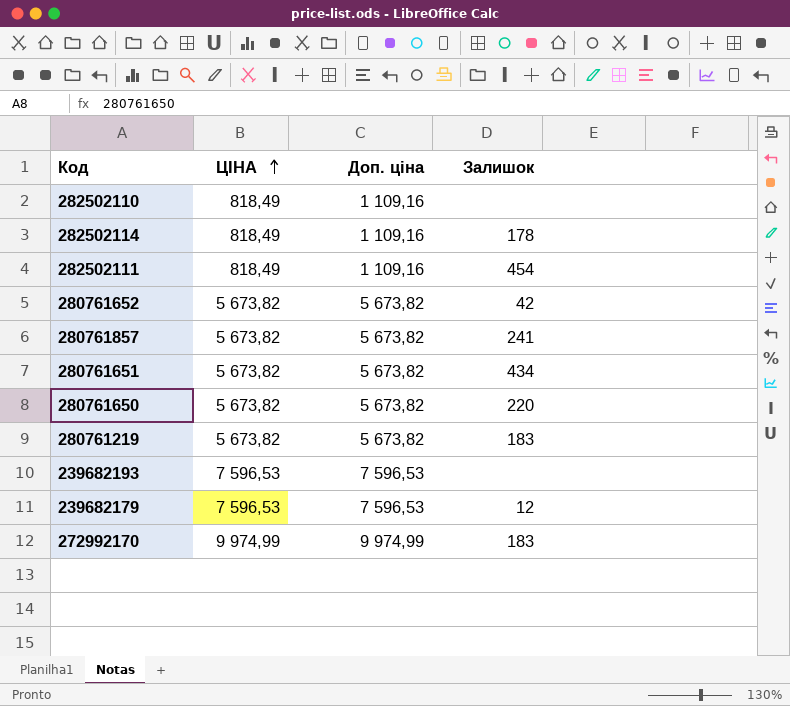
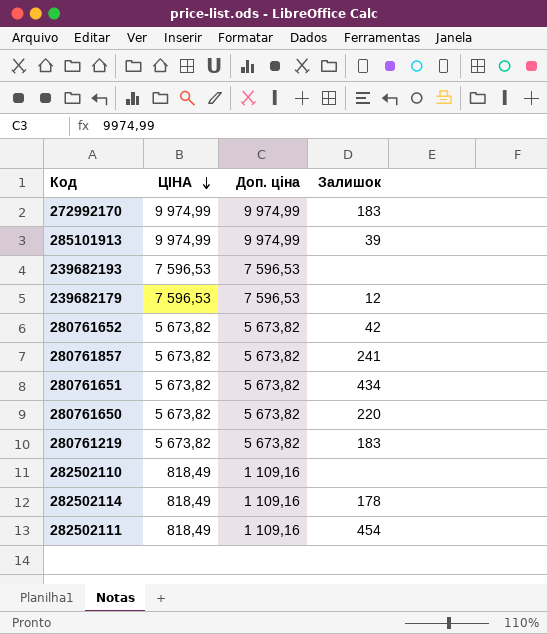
row order: ЦІНА ascending -> ЦІНА descending
row 285101913: none -> 9 974,99 | 9 974,99 | 39

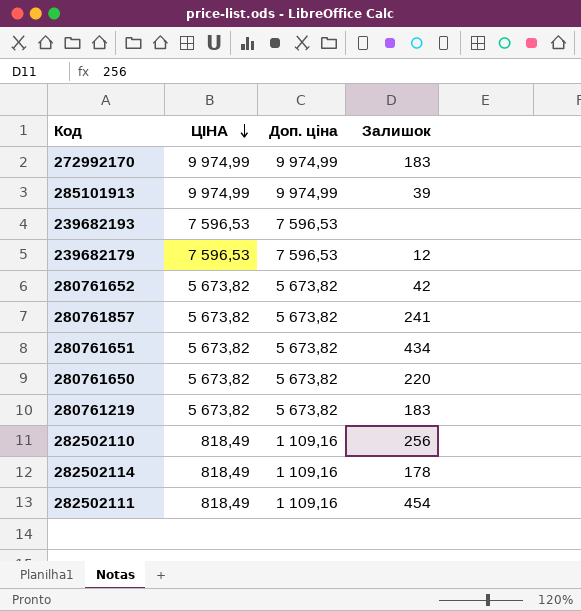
282502110 | Залишок: none -> 256

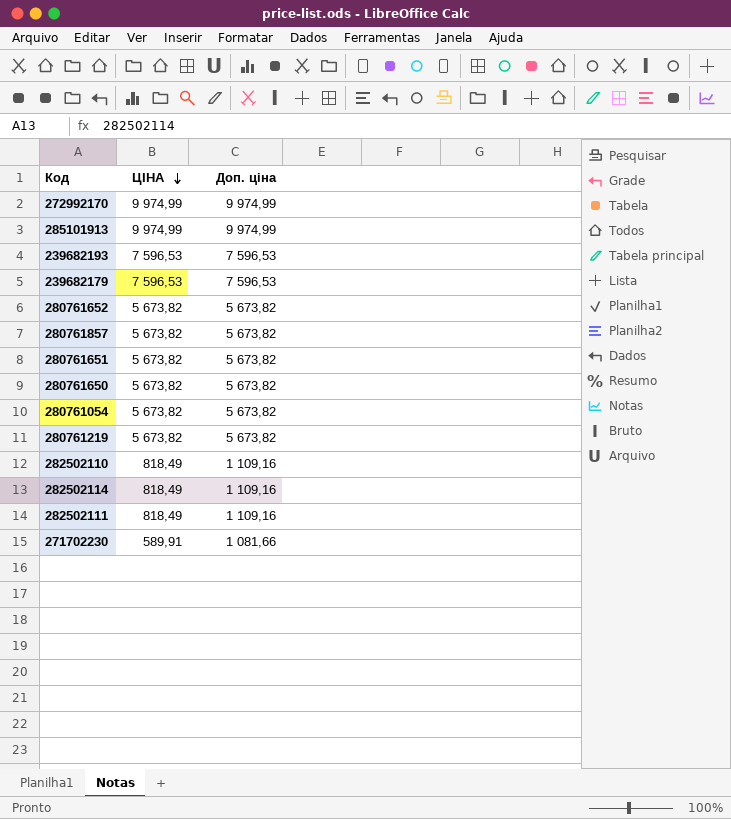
column Залишок | position: 4 -> none
row 280761054: none -> 5 673,82 | 5 673,82
row 271702230: none -> 589,91 | 1 081,66

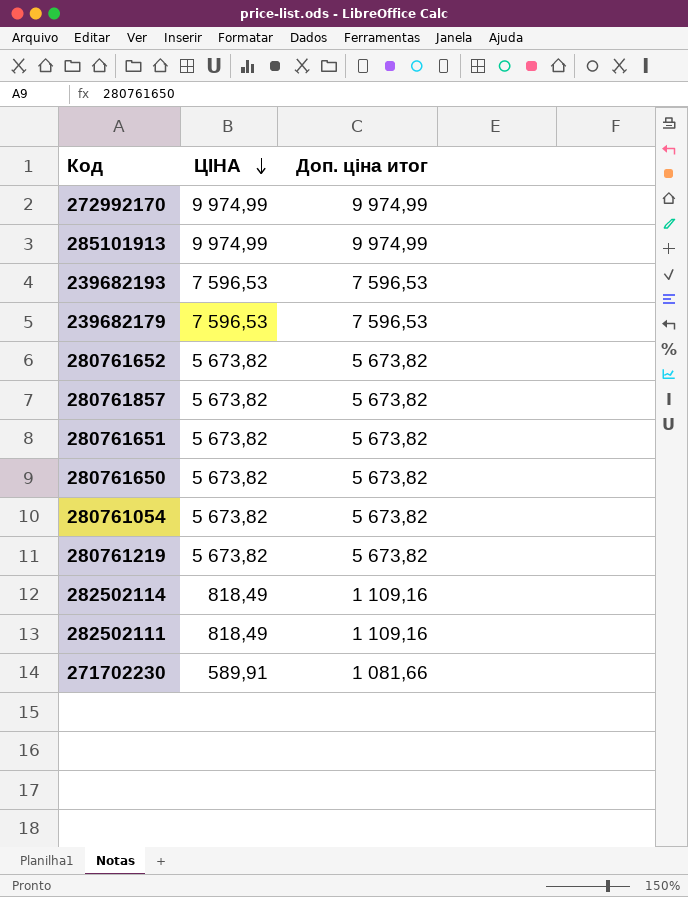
column name: Доп. ціна -> Доп. ціна итог
row 282502110: 818,49 | 1 109,16 -> none

